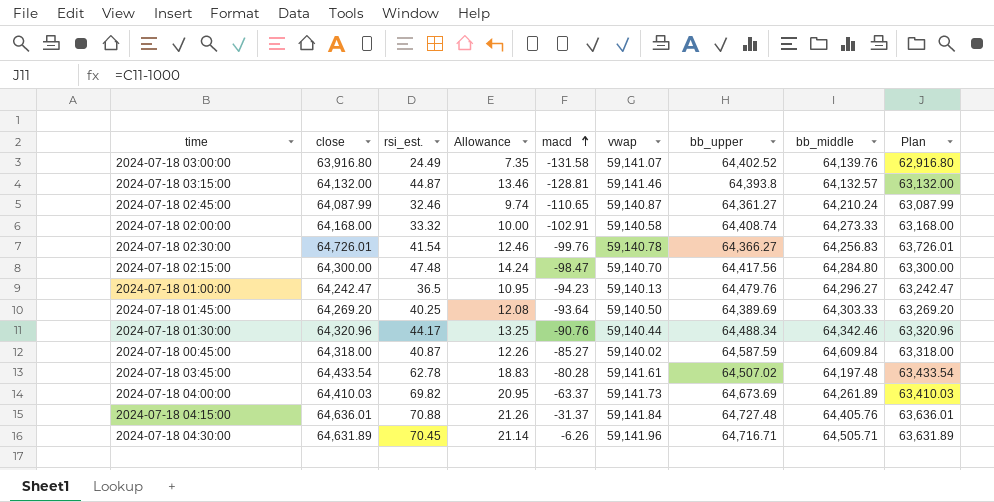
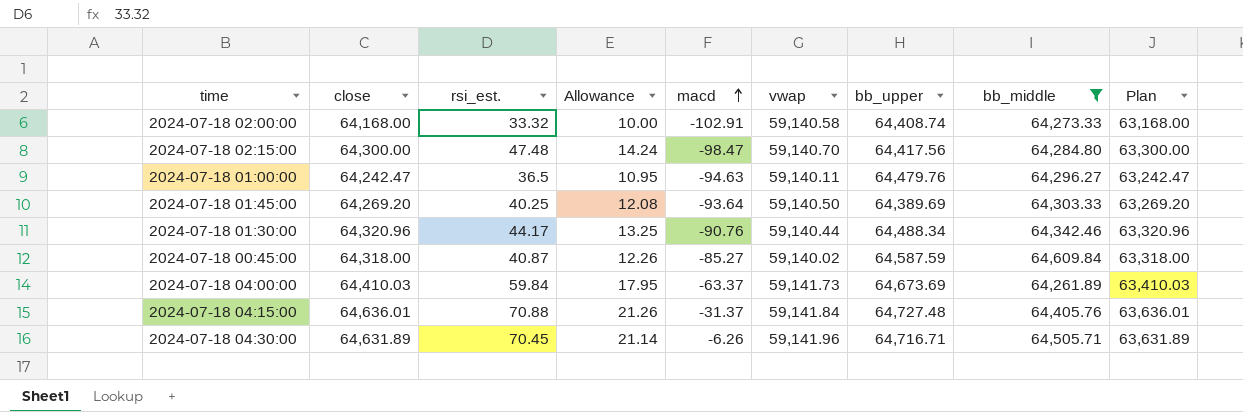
filter: none -> bb_middle >= 64,261.89
2024-07-18 01:00:00 | macd: -94.23 -> -94.63
2024-07-18 01:00:00 | vwap: 59,140.13 -> 59,140.11
2024-07-18 04:00:00 | rsi_est.: 69.82 -> 59.84
2024-07-18 04:00:00 | Allowance: 20.95 -> 17.95

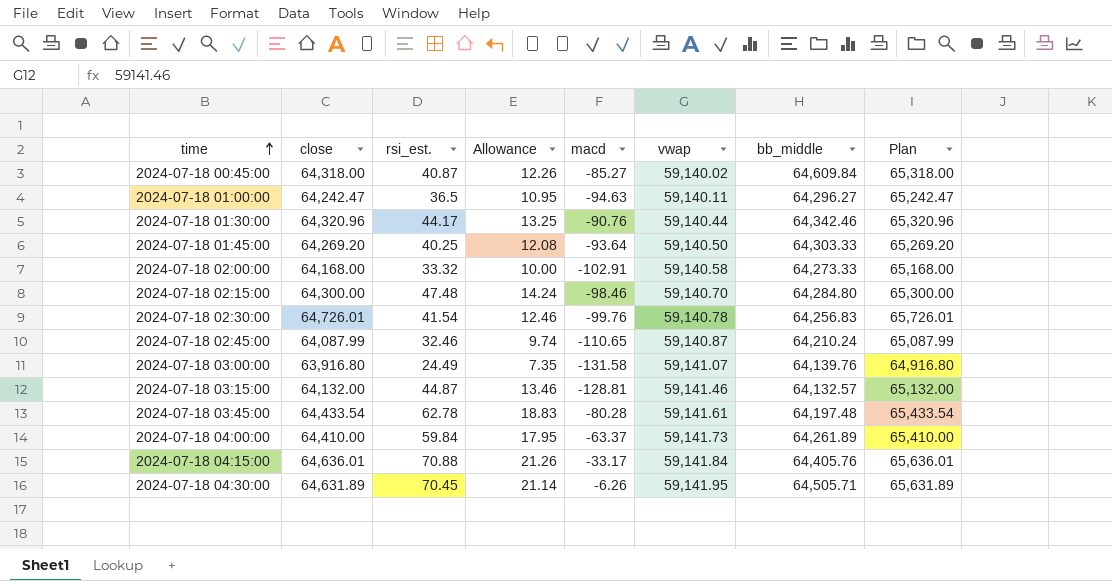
filter: bb_middle >= 64,261.89 -> none
row order: macd ascending -> time ascending
column bb_upper | position: 7 -> none
column Plan | formula: [close] - 1000 -> [close] + 1000
2024-07-18 02:15:00 | macd: -98.47 -> -98.46
2024-07-18 04:00:00 | close: 64,410.03 -> 64,410.00
2024-07-18 04:15:00 | macd: -31.37 -> -33.17
2024-07-18 04:30:00 | vwap: 59,141.96 -> 59,141.95

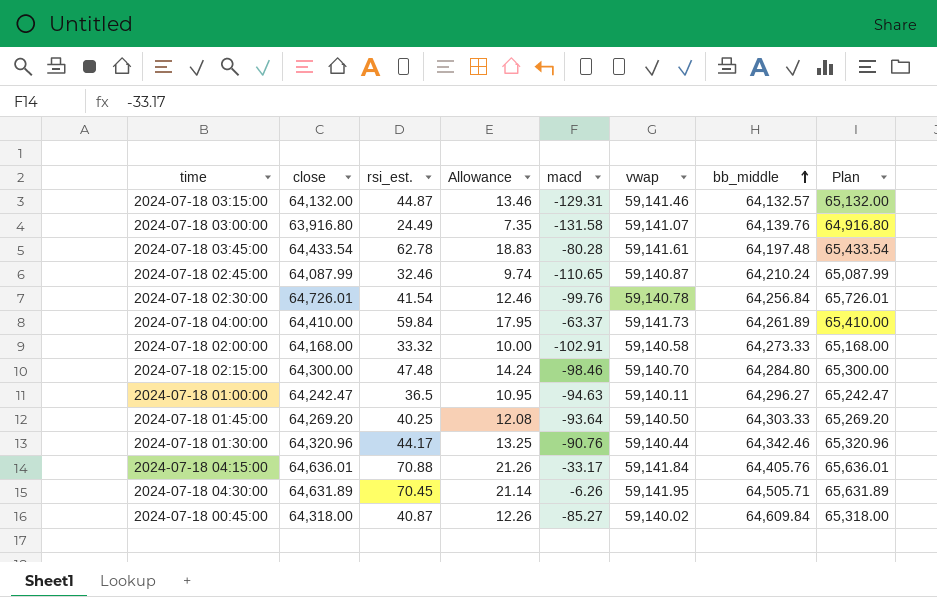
row order: time ascending -> bb_middle ascending
2024-07-18 03:15:00 | macd: -128.81 -> -129.31
2024-07-18 02:30:00 | bb_middle: 64,256.83 -> 64,256.84

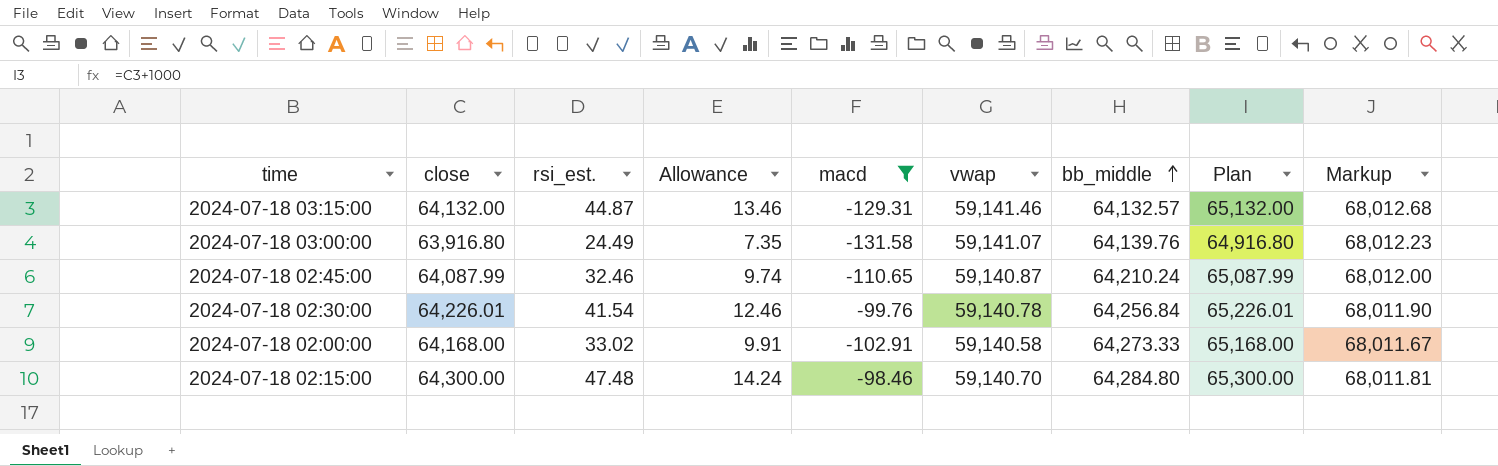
filter: none -> macd <= -98.46
column Markup | formula: none -> [vwap] * 1.15
2024-07-18 02:30:00 | close: 64,726.01 -> 64,226.01
2024-07-18 02:30:00 | Plan: 65,726.01 -> 65,226.01
2024-07-18 02:00:00 | rsi_est.: 33.32 -> 33.02
2024-07-18 02:00:00 | Allowance: 10.00 -> 9.91

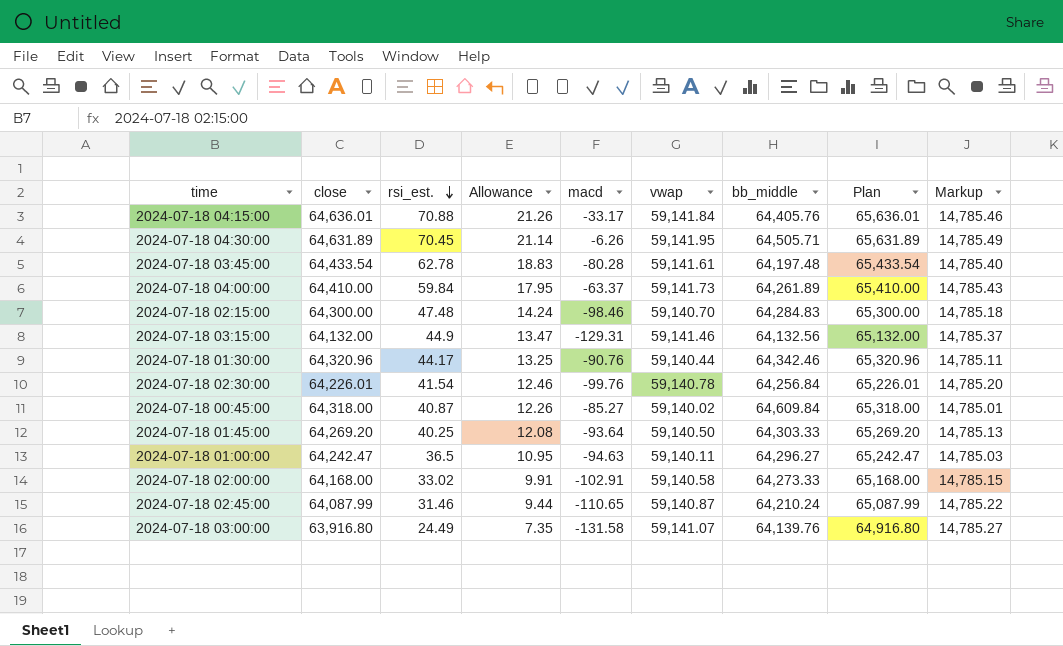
filter: macd <= -98.46 -> none
row order: bb_middle ascending -> rsi_est. descending
column Markup | formula: [vwap] * 1.15 -> [vwap] * 0.25
2024-07-18 02:15:00 | bb_middle: 64,284.80 -> 64,284.83
2024-07-18 03:15:00 | rsi_est.: 44.87 -> 44.9
2024-07-18 03:15:00 | Allowance: 13.46 -> 13.47
2024-07-18 03:15:00 | bb_middle: 64,132.57 -> 64,132.56
2024-07-18 02:45:00 | rsi_est.: 32.46 -> 31.46
2024-07-18 02:45:00 | Allowance: 9.74 -> 9.44

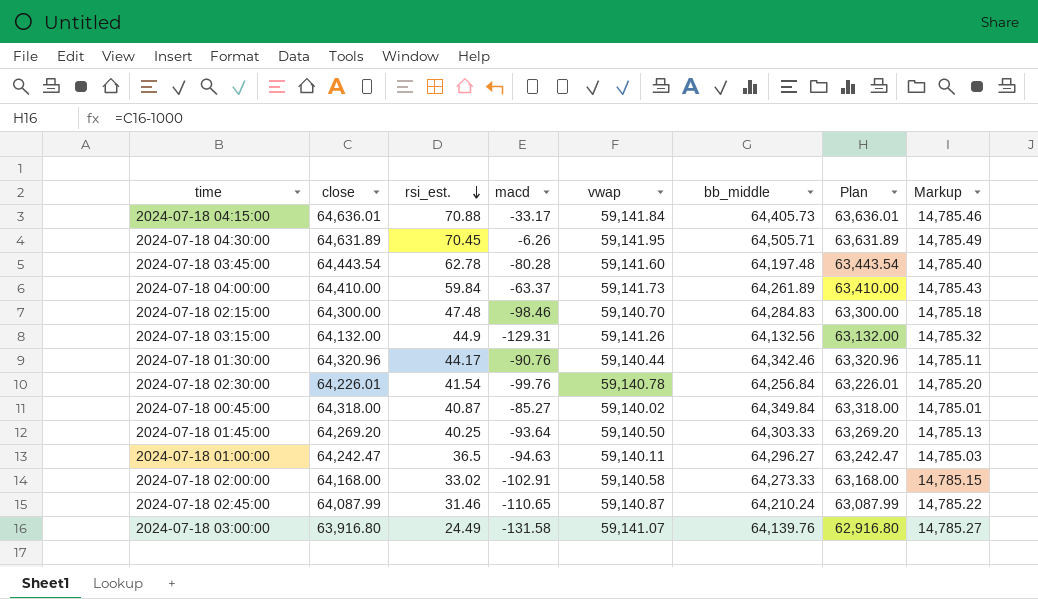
column Allowance | formula: [rsi_est.] * 0.3 -> none
column Plan | formula: [close] + 1000 -> [close] - 1000
2024-07-18 04:15:00 | bb_middle: 64,405.76 -> 64,405.73
2024-07-18 03:45:00 | close: 64,433.54 -> 64,443.54
2024-07-18 03:45:00 | vwap: 59,141.61 -> 59,141.60
2024-07-18 03:15:00 | vwap: 59,141.46 -> 59,141.26
2024-07-18 03:15:00 | Markup: 14,785.37 -> 14,785.32
2024-07-18 00:45:00 | bb_middle: 64,609.84 -> 64,349.84

